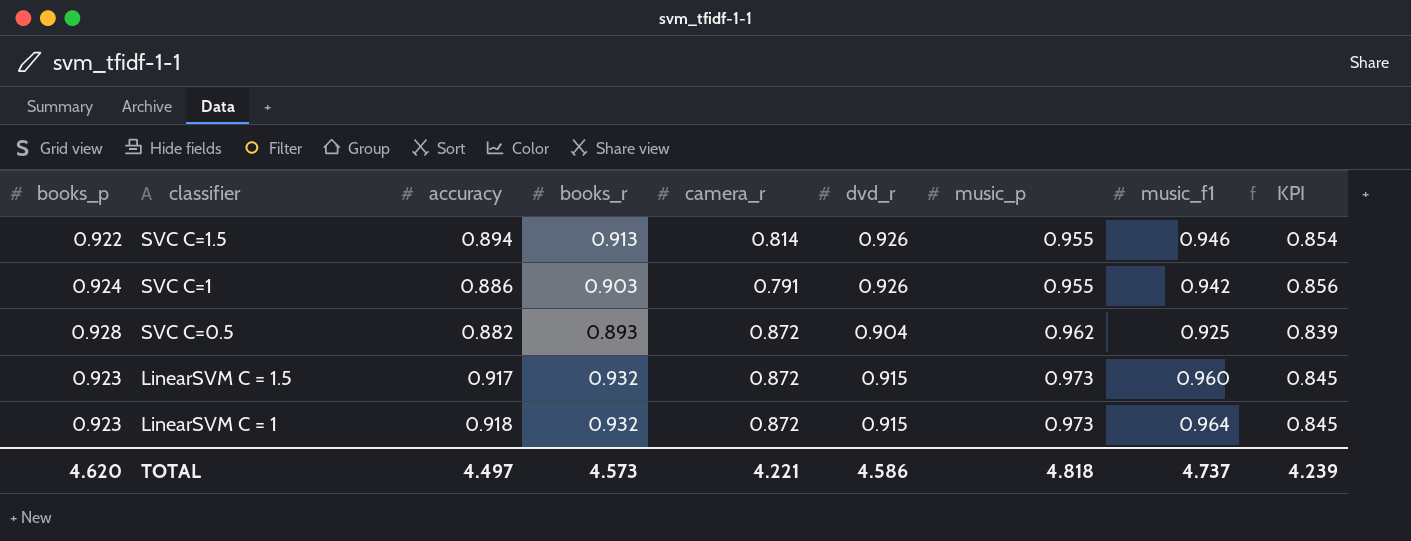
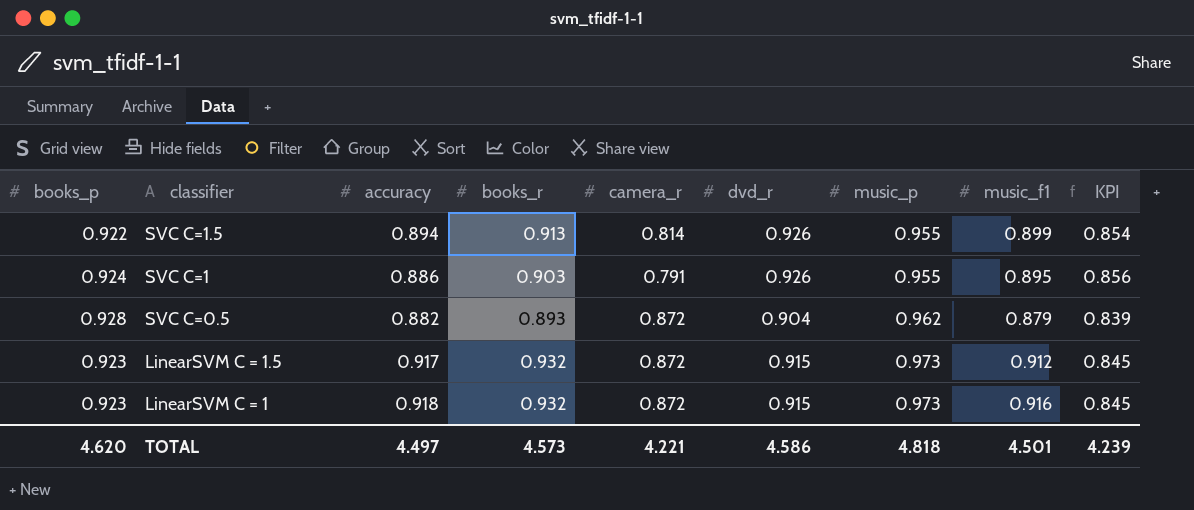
SVC C=1.5 | music_f1: 0.946 -> 0.899
SVC C=1 | music_f1: 0.942 -> 0.895
SVC C=0.5 | music_f1: 0.925 -> 0.879
LinearSVM C = 1.5 | music_f1: 0.960 -> 0.912
LinearSVM C = 1 | music_f1: 0.964 -> 0.916
TOTAL | music_f1: 4.737 -> 4.501

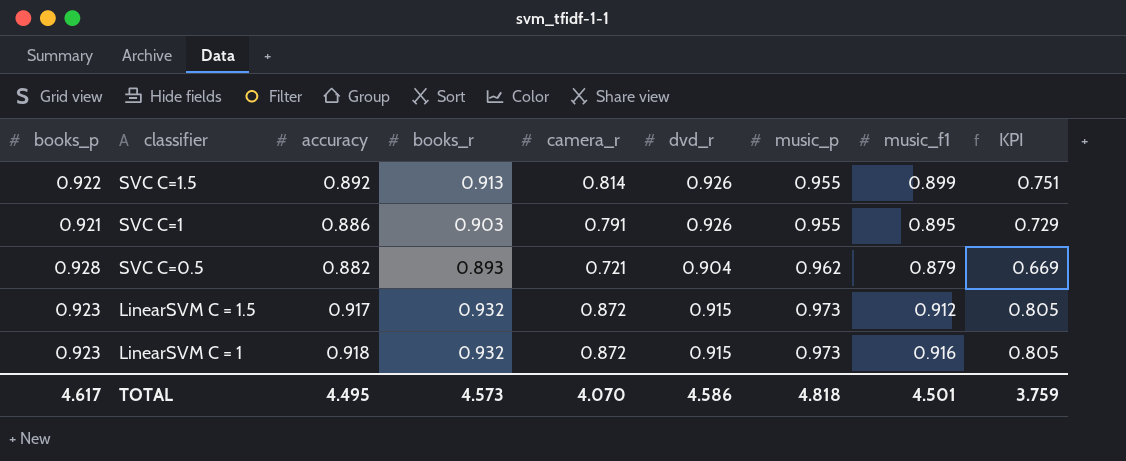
column KPI | formula: [books_p] * [dvd_r] -> [books_p] * [camera_r]
SVC C=1.5 | accuracy: 0.894 -> 0.892
SVC C=1 | books_p: 0.924 -> 0.921
SVC C=0.5 | camera_r: 0.872 -> 0.721
TOTAL | books_p: 4.620 -> 4.617
TOTAL | accuracy: 4.497 -> 4.495
TOTAL | camera_r: 4.221 -> 4.070
TOTAL | KPI: 4.239 -> 3.759

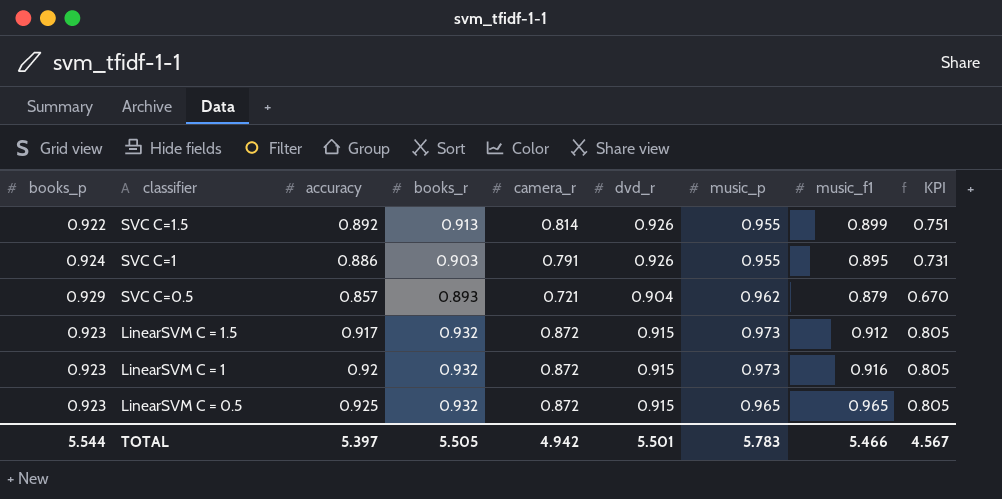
SVC C=1 | books_p: 0.921 -> 0.924
SVC C=1 | KPI: 0.729 -> 0.731
SVC C=0.5 | books_p: 0.928 -> 0.929
SVC C=0.5 | accuracy: 0.882 -> 0.857
SVC C=0.5 | KPI: 0.669 -> 0.670
LinearSVM C = 1 | accuracy: 0.918 -> 0.92
row LinearSVM C = 0.5: none -> 0.923 | 0.925 | 0.932 | 0.872 | 0.915 | 0.965 | 0.965 | 0.805
TOTAL | books_p: 4.617 -> 5.544
TOTAL | accuracy: 4.495 -> 5.397
TOTAL | books_r: 4.573 -> 5.505
TOTAL | camera_r: 4.070 -> 4.942
TOTAL | dvd_r: 4.586 -> 5.501
TOTAL | music_p: 4.818 -> 5.783
TOTAL | music_f1: 4.501 -> 5.466
TOTAL | KPI: 3.759 -> 4.567

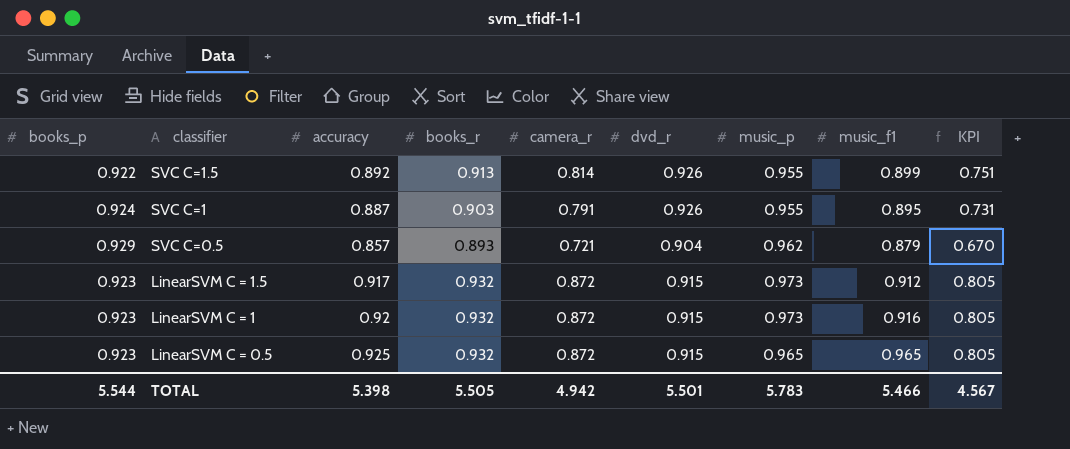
SVC C=1 | accuracy: 0.886 -> 0.887
TOTAL | accuracy: 5.397 -> 5.398

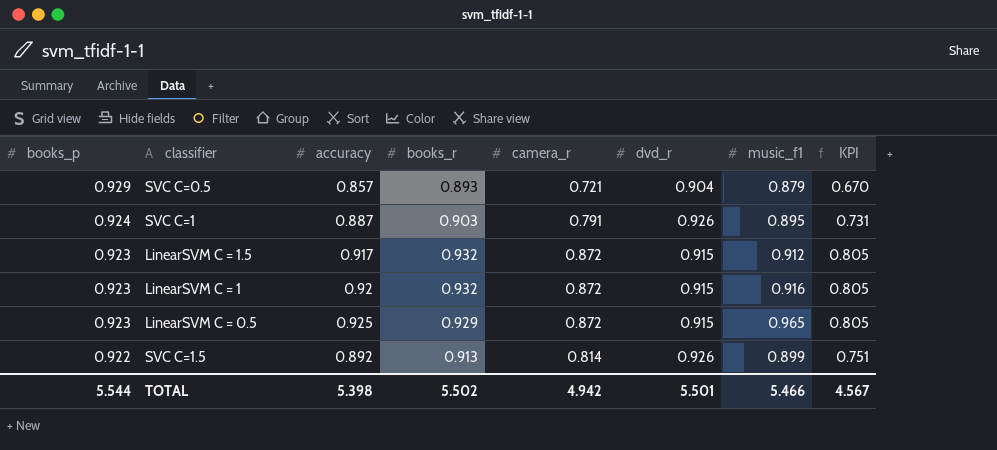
row order: classifier descending -> books_p descending
column music_p | position: 7 -> none
LinearSVM C = 0.5 | books_r: 0.932 -> 0.929
TOTAL | books_r: 5.505 -> 5.502

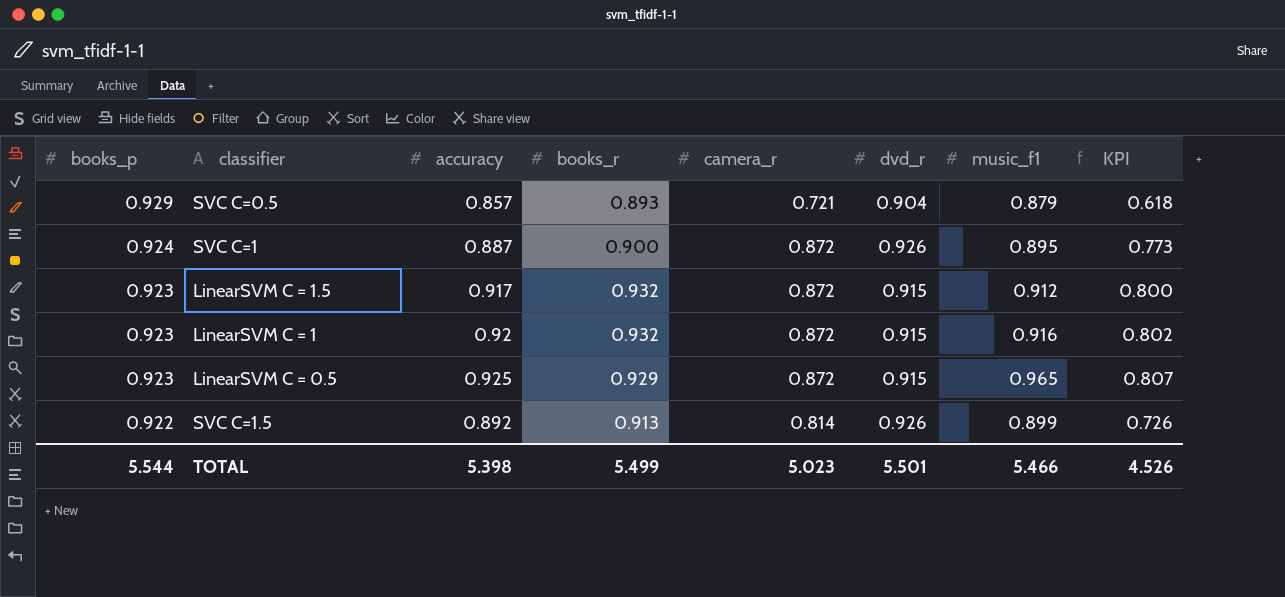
column KPI | formula: [books_p] * [camera_r] -> [accuracy] * [camera_r]
SVC C=1 | books_r: 0.903 -> 0.900
SVC C=1 | camera_r: 0.791 -> 0.872
TOTAL | books_r: 5.502 -> 5.499
TOTAL | camera_r: 4.942 -> 5.023
TOTAL | KPI: 4.567 -> 4.526

